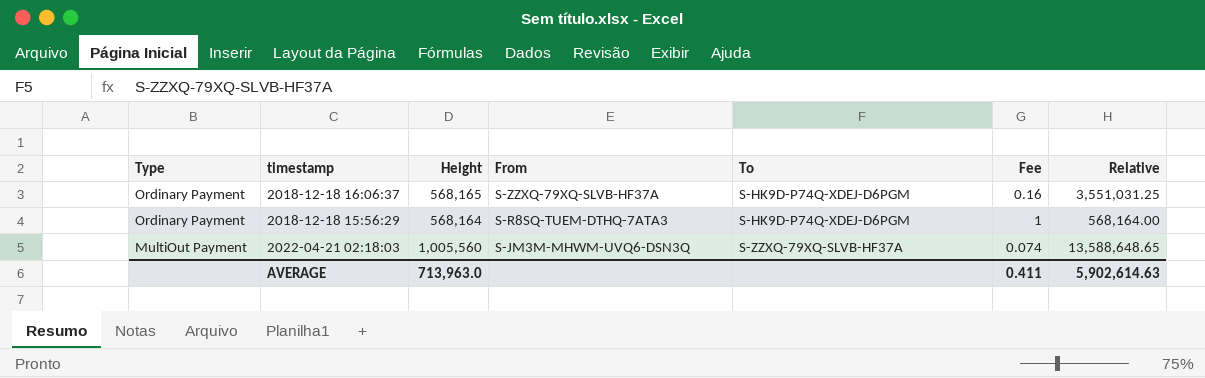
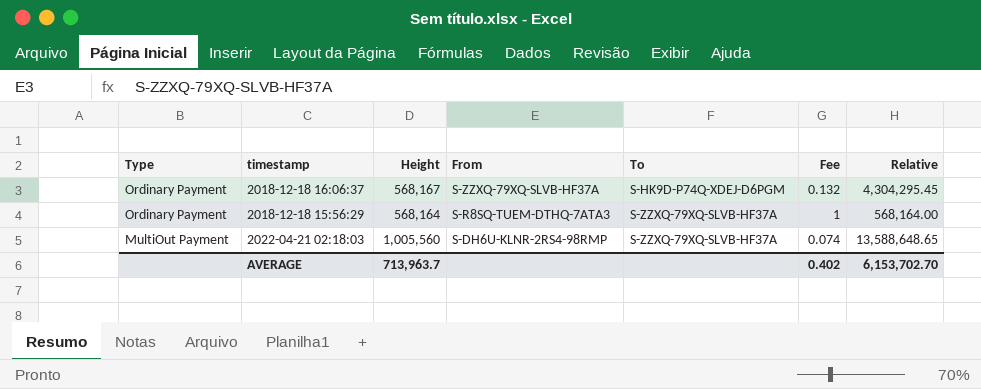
2018-12-18 16:06:37 | Height: 568,165 -> 568,167
2018-12-18 16:06:37 | Fee: 0.16 -> 0.132
2018-12-18 16:06:37 | Relative: 3,551,031.25 -> 4,304,295.45
2018-12-18 15:56:29 | To: S-HK9D-P74Q-XDEJ-D6PGM -> S-ZZXQ-79XQ-SLVB-HF37A
2022-04-21 02:18:03 | From: S-JM3M-MHWM-UVQ6-DSN3Q -> S-DH6U-KLNR-2RS4-98RMP
AVERAGE | Height: 713,963.0 -> 713,963.7
AVERAGE | Fee: 0.411 -> 0.402
AVERAGE | Relative: 5,902,614.63 -> 6,153,702.70

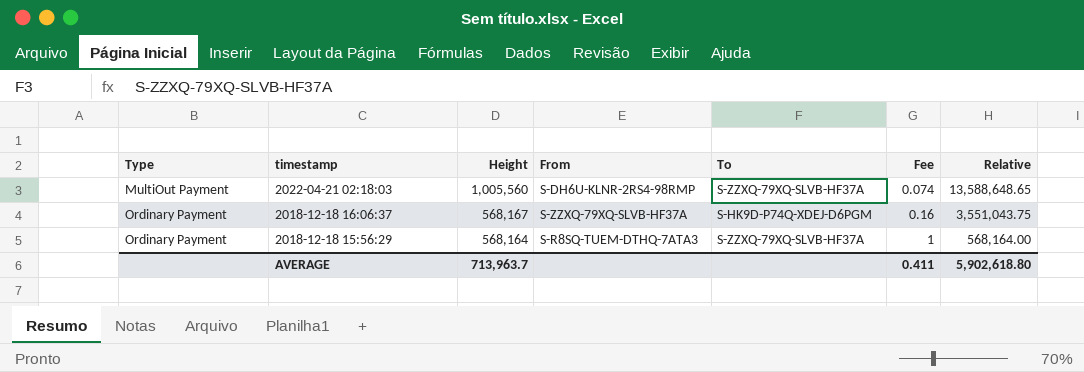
row order: Type descending -> Type ascending
2018-12-18 16:06:37 | Fee: 0.132 -> 0.16
2018-12-18 16:06:37 | Relative: 4,304,295.45 -> 3,551,043.75
AVERAGE | Fee: 0.402 -> 0.411
AVERAGE | Relative: 6,153,702.70 -> 5,902,618.80

